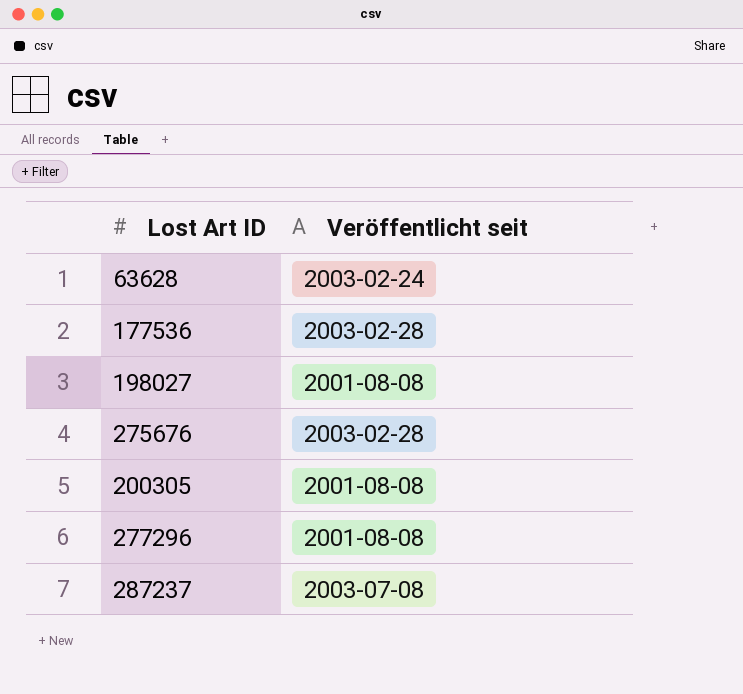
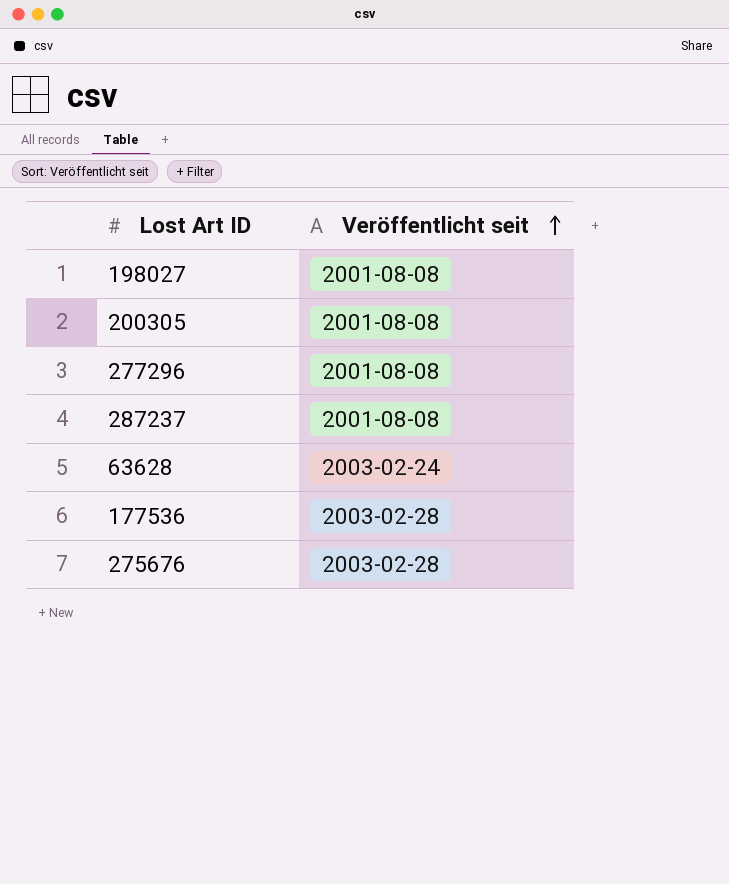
row order: none -> Veröffentlicht seit ascending
287237 | Veröffentlicht seit: 2003-07-08 -> 2001-08-08

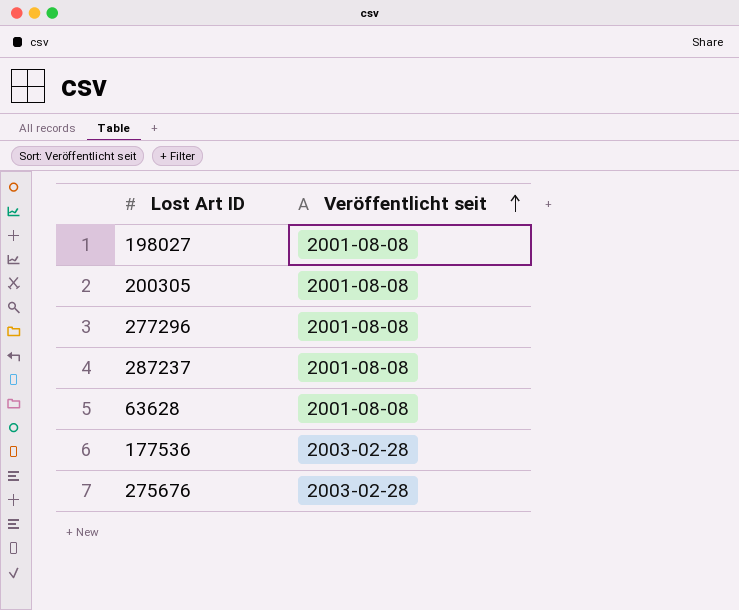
63628 | Veröffentlicht seit: 2003-02-24 -> 2001-08-08

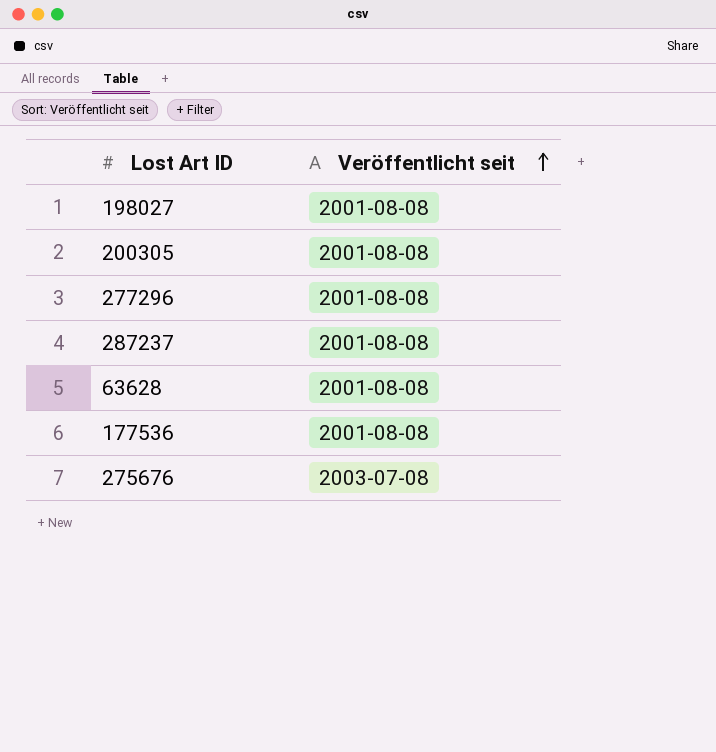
177536 | Veröffentlicht seit: 2003-02-28 -> 2001-08-08
275676 | Veröffentlicht seit: 2003-02-28 -> 2003-07-08

